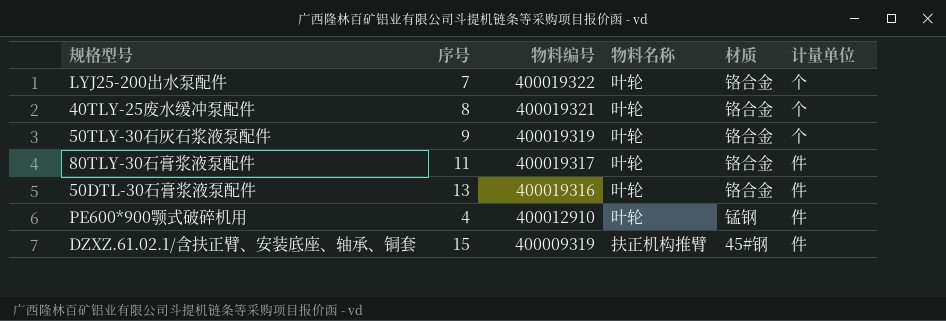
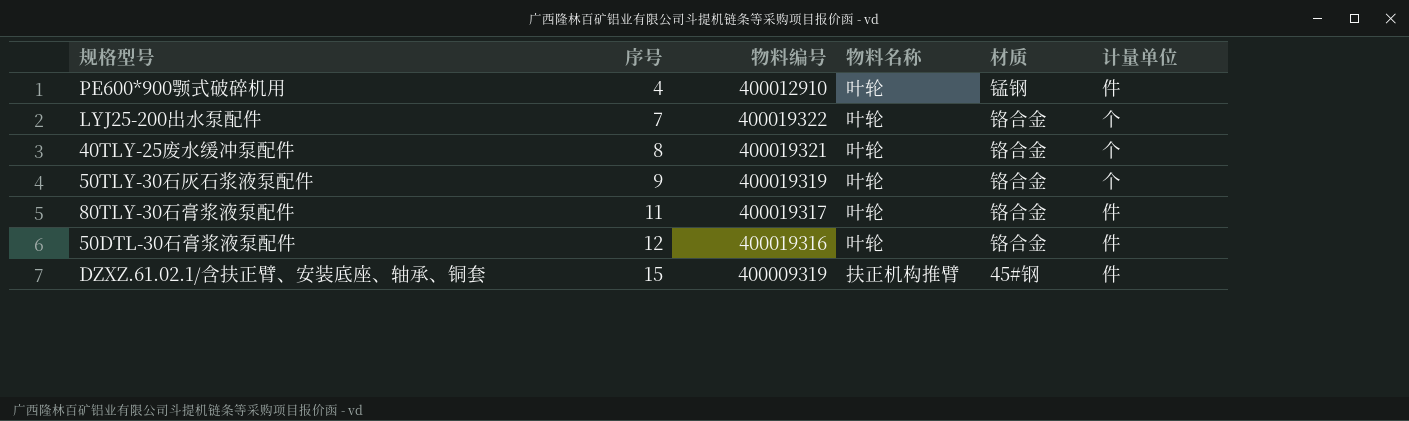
row order: 物料编号 descending -> 序号 ascending
50DTL-30石膏浆液泵配件 | 序号: 13 -> 12

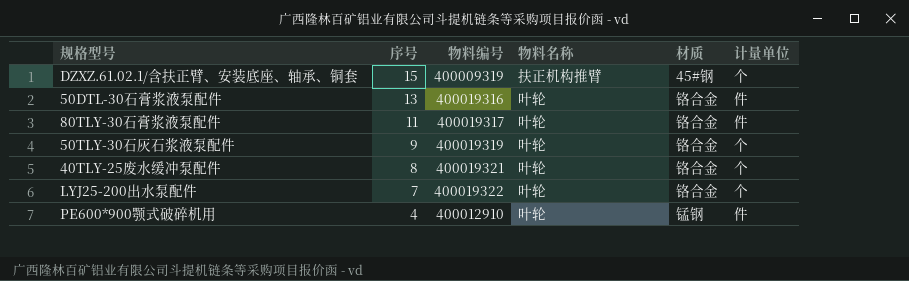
row order: 序号 ascending -> 序号 descending
DZXZ.61.02.1/含扶正臂、安装底座、轴承、铜套 | 计量单位: 件 -> 个
50DTL-30石膏浆液泵配件 | 序号: 12 -> 13

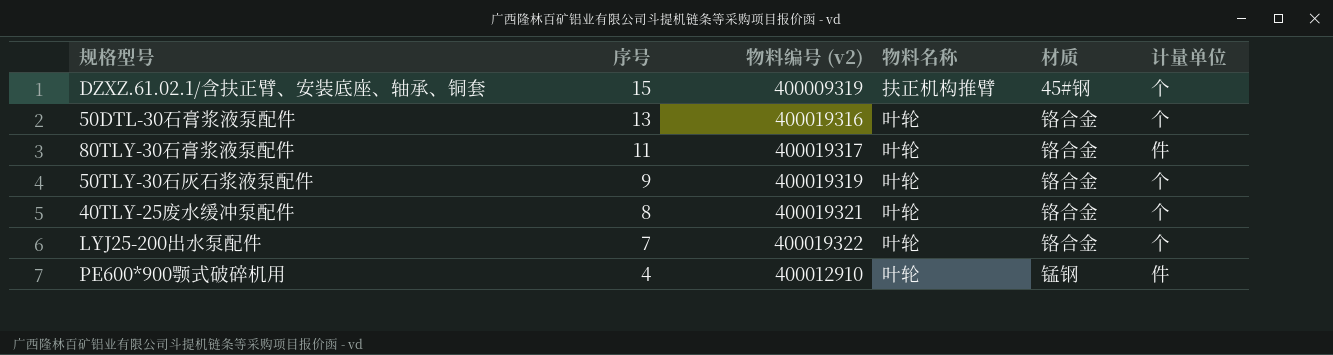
column name: 物料编号 -> 物料编号 (v2)
50DTL-30石膏浆液泵配件 | 计量单位: 件 -> 个

